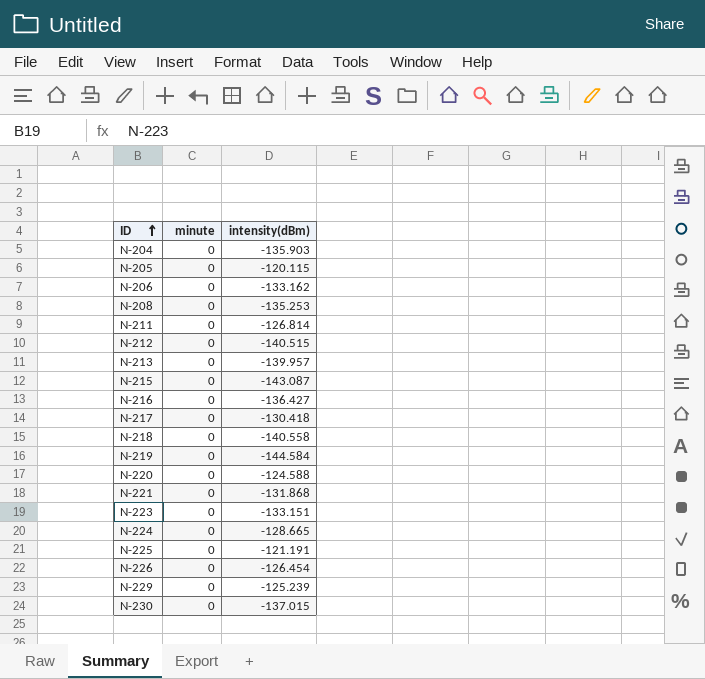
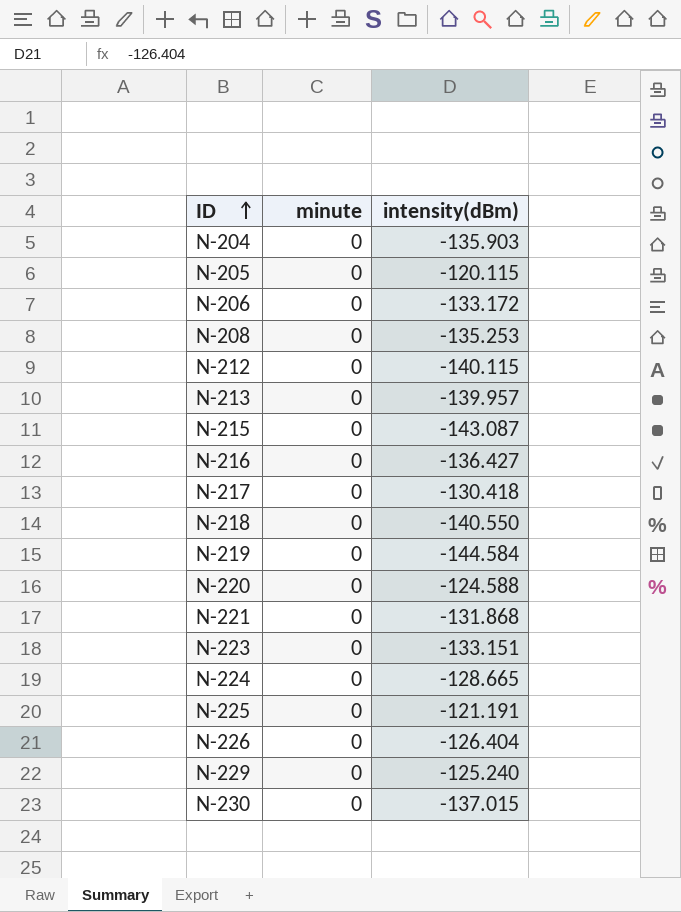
row N-211: 0 | -126.814 -> none
N-206 | intensity(dBm): -133.162 -> -133.172
N-212 | intensity(dBm): -140.515 -> -140.115
N-218 | intensity(dBm): -140.558 -> -140.550
N-226 | intensity(dBm): -126.454 -> -126.404
N-229 | intensity(dBm): -125.239 -> -125.240

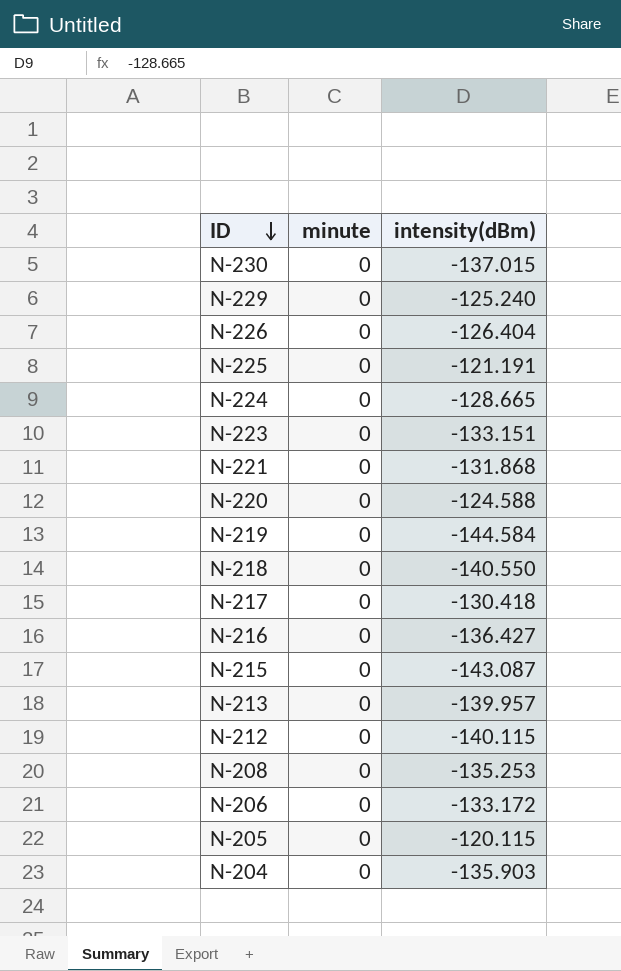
row order: ID ascending -> ID descending

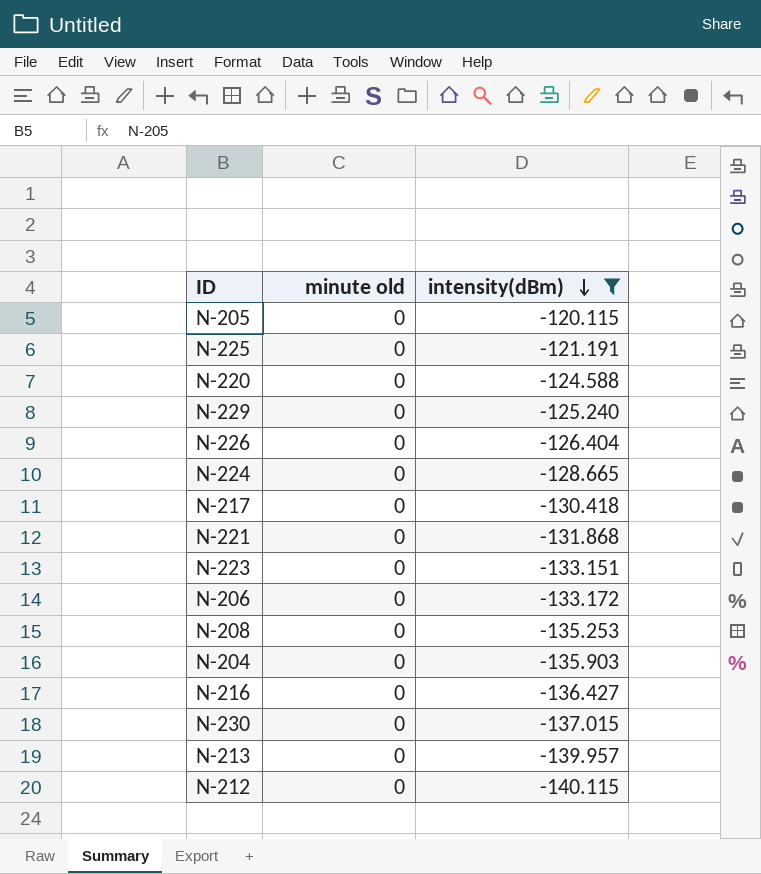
filter: none -> intensity(dBm) >= -140.115
row order: ID descending -> intensity(dBm) descending
column name: minute -> minute old

